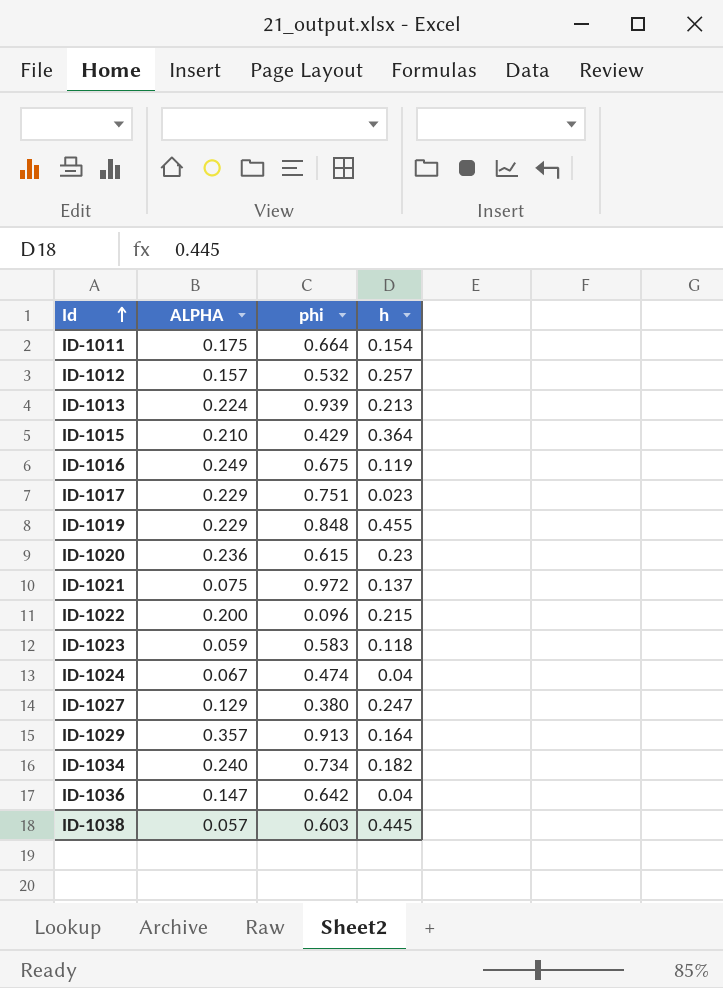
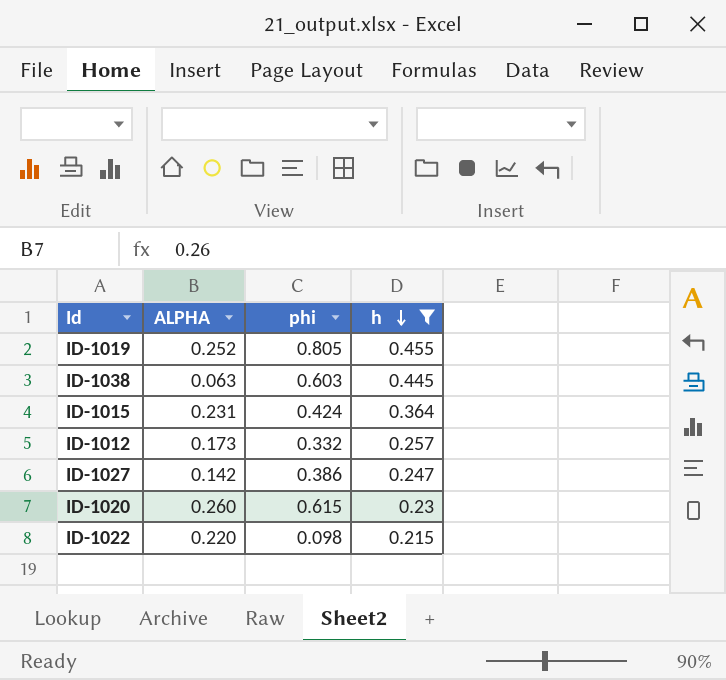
filter: none -> h >= 0.215
row order: Id ascending -> h descending
ID-1019 | ALPHA: 0.229 -> 0.252
ID-1019 | phi: 0.848 -> 0.805
ID-1038 | ALPHA: 0.057 -> 0.063
ID-1015 | ALPHA: 0.210 -> 0.231
ID-1015 | phi: 0.429 -> 0.424
ID-1012 | ALPHA: 0.157 -> 0.173
ID-1012 | phi: 0.532 -> 0.332
ID-1027 | ALPHA: 0.129 -> 0.142
ID-1027 | phi: 0.380 -> 0.386
ID-1020 | ALPHA: 0.236 -> 0.260
ID-1022 | ALPHA: 0.200 -> 0.220
ID-1022 | phi: 0.096 -> 0.098

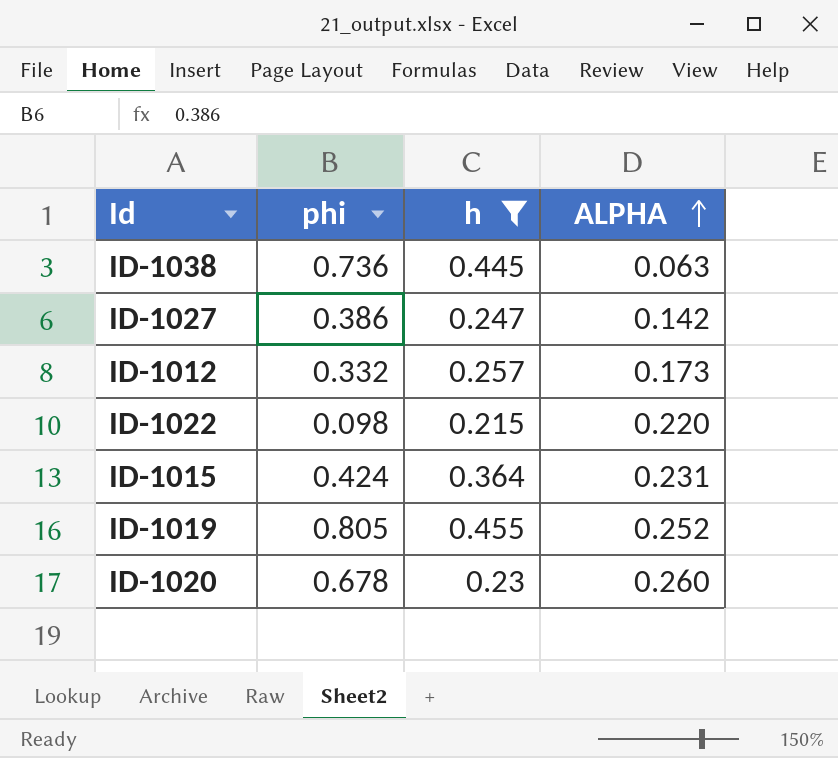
row order: h descending -> ALPHA ascending
column ALPHA | position: 2 -> 4
ID-1038 | phi: 0.603 -> 0.736
ID-1020 | phi: 0.615 -> 0.678

